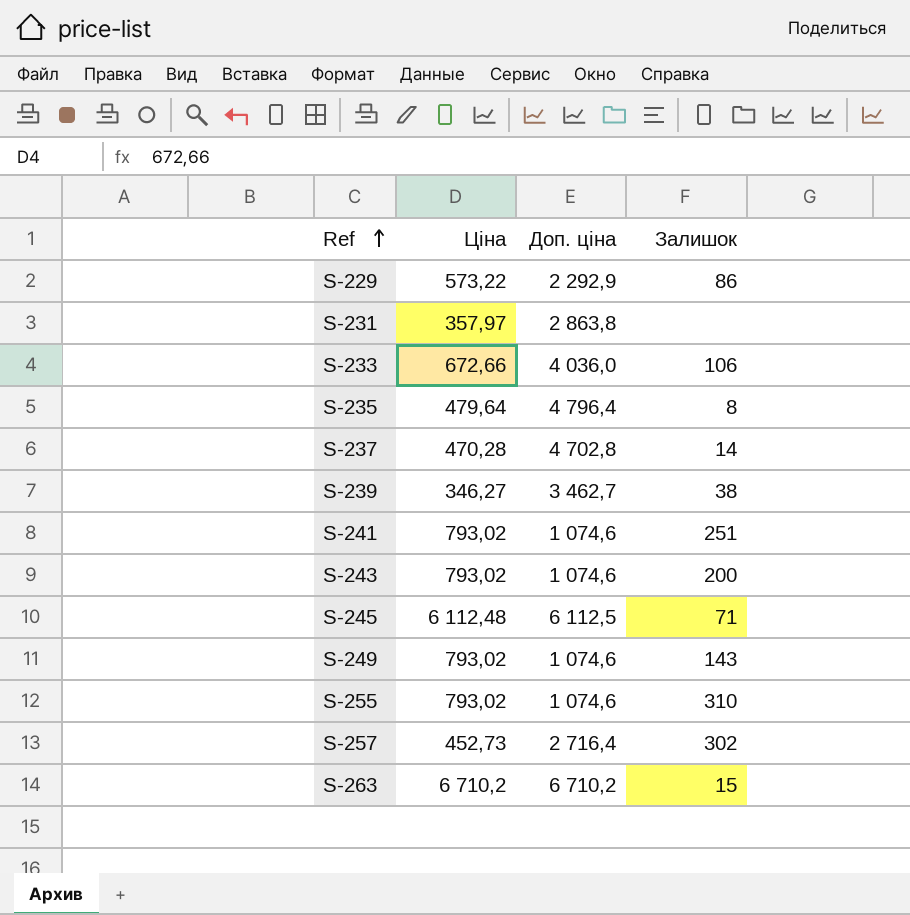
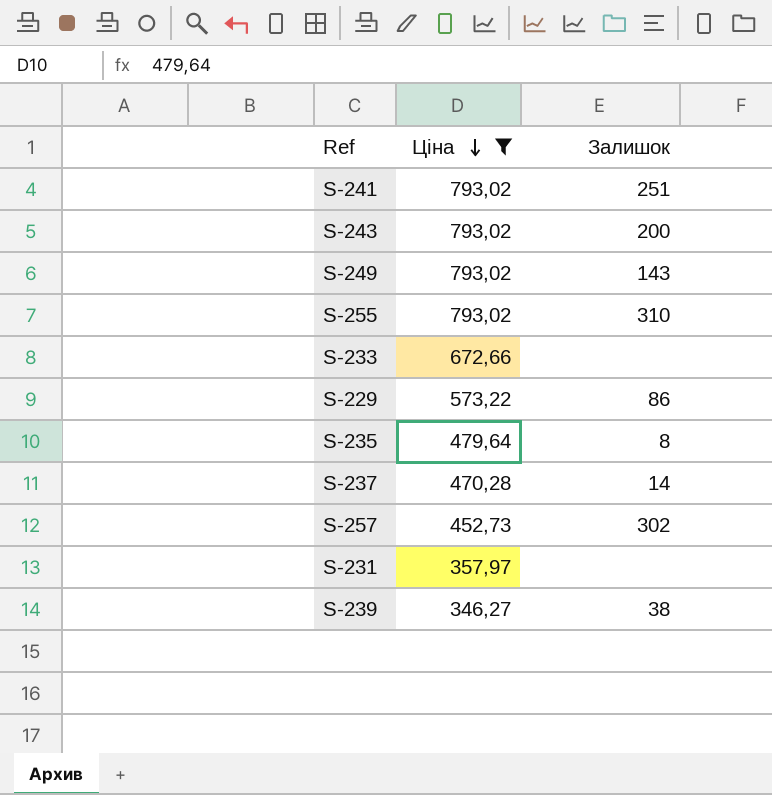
filter: none -> Ціна <= 793,02
row order: Ref ascending -> Ціна descending
column Доп. ціна | position: 3 -> none
S-233 | Залишок: 106 -> none

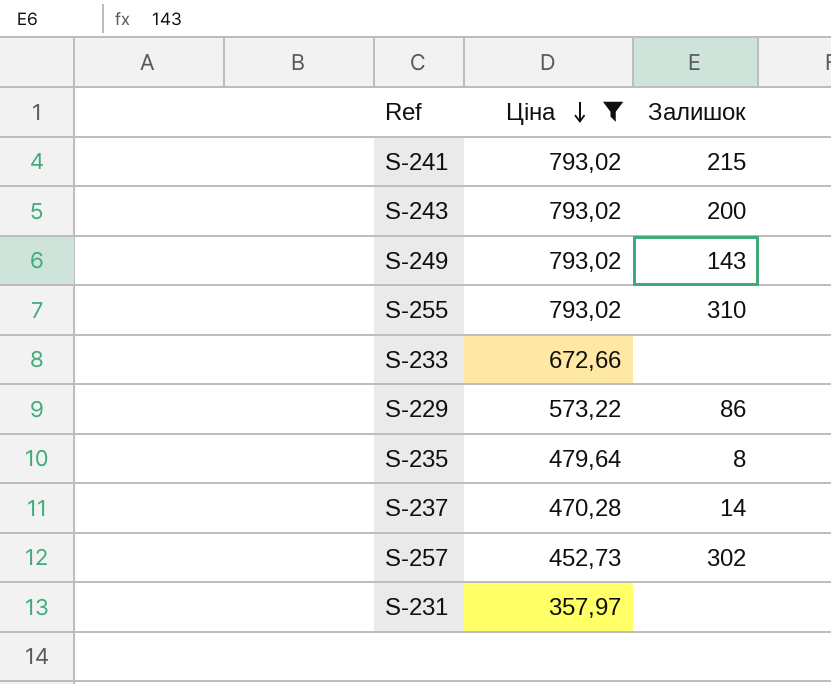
row S-239: 346,27 | 38 -> none
S-241 | Залишок: 251 -> 215

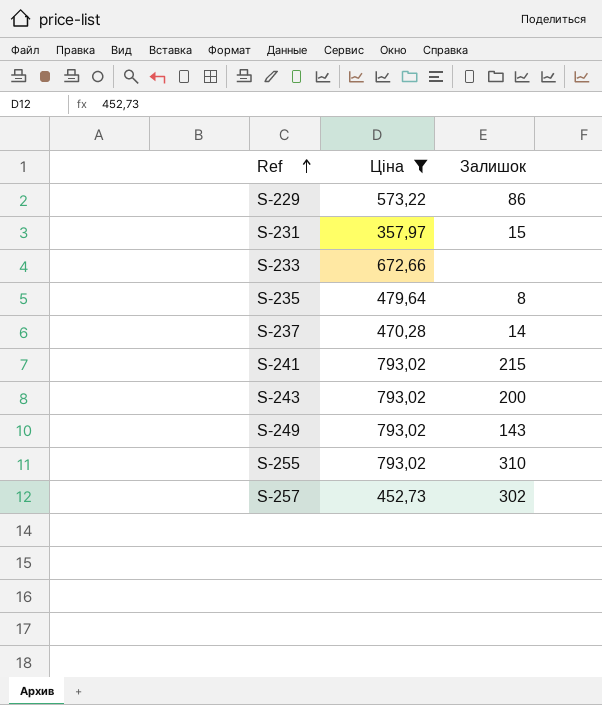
row order: Ціна descending -> Ref ascending
S-231 | Залишок: none -> 15

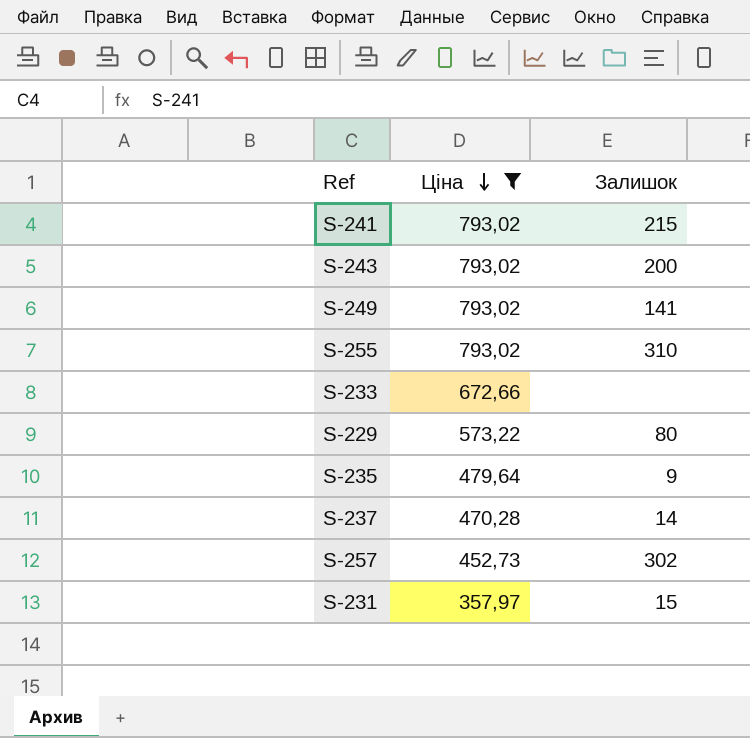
row order: Ref ascending -> Ціна descending
S-249 | Залишок: 143 -> 141
S-229 | Залишок: 86 -> 80
S-235 | Залишок: 8 -> 9

